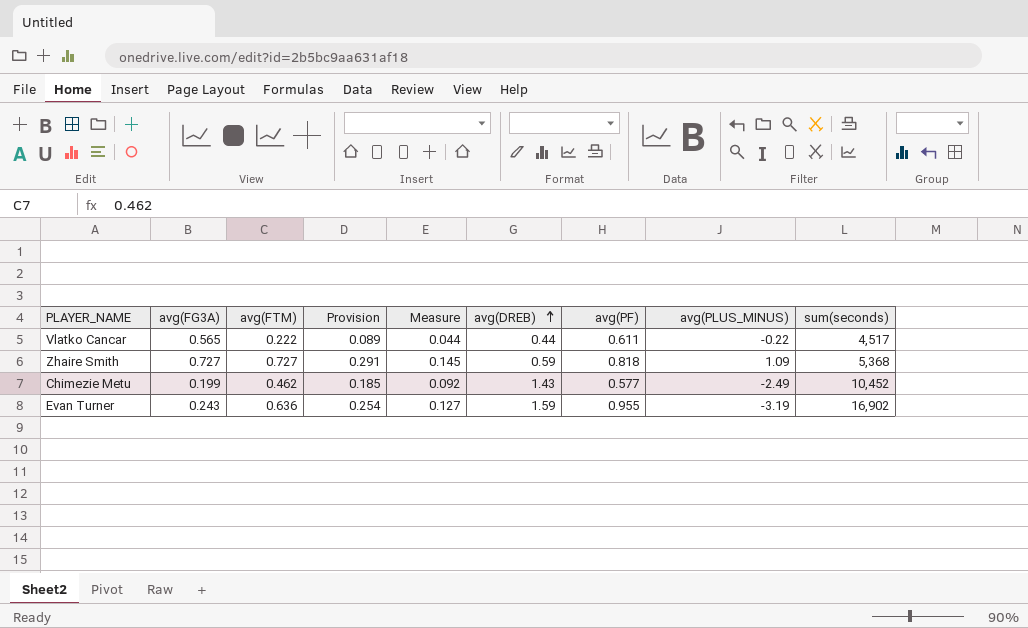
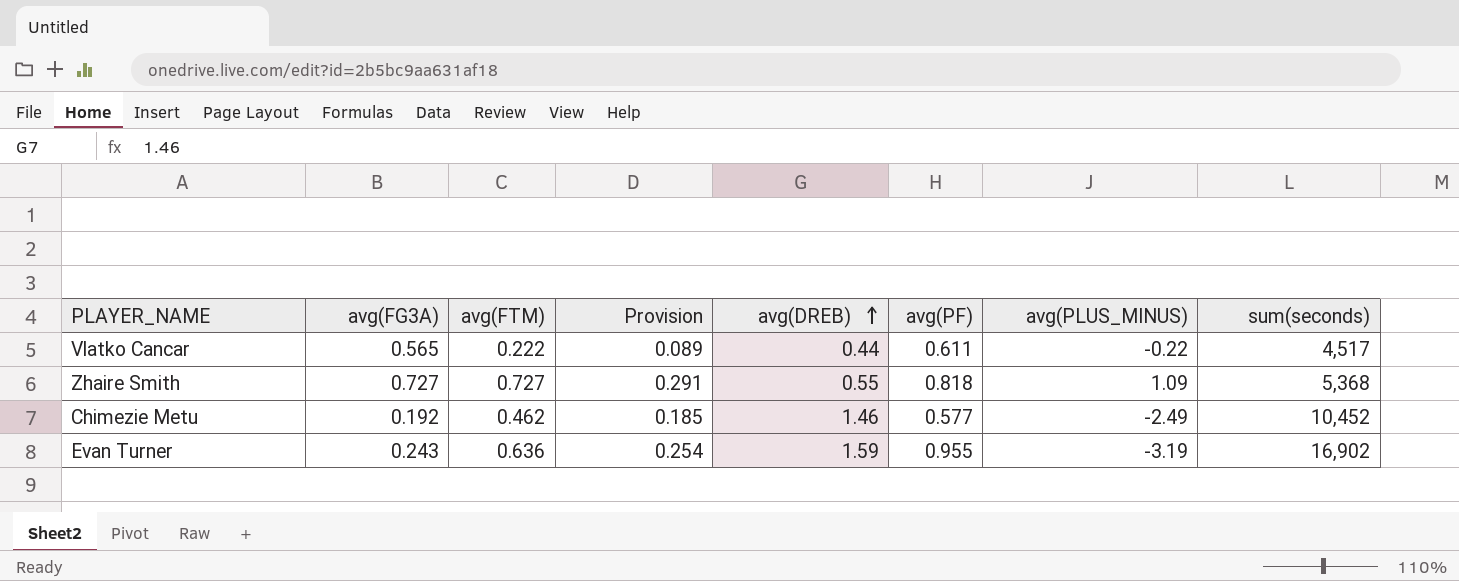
column Measure | formula: [avg(FTM)] * 0.2 -> none
Zhaire Smith | avg(DREB): 0.59 -> 0.55
Chimezie Metu | avg(FG3A): 0.199 -> 0.192
Chimezie Metu | avg(DREB): 1.43 -> 1.46

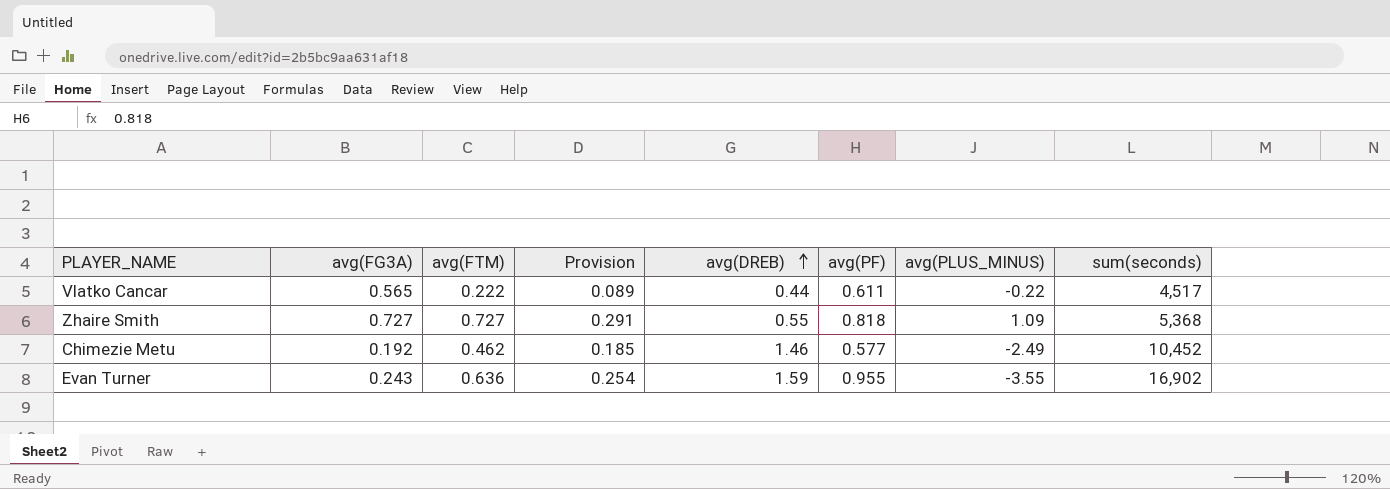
Evan Turner | avg(PLUS_MINUS): -3.19 -> -3.55

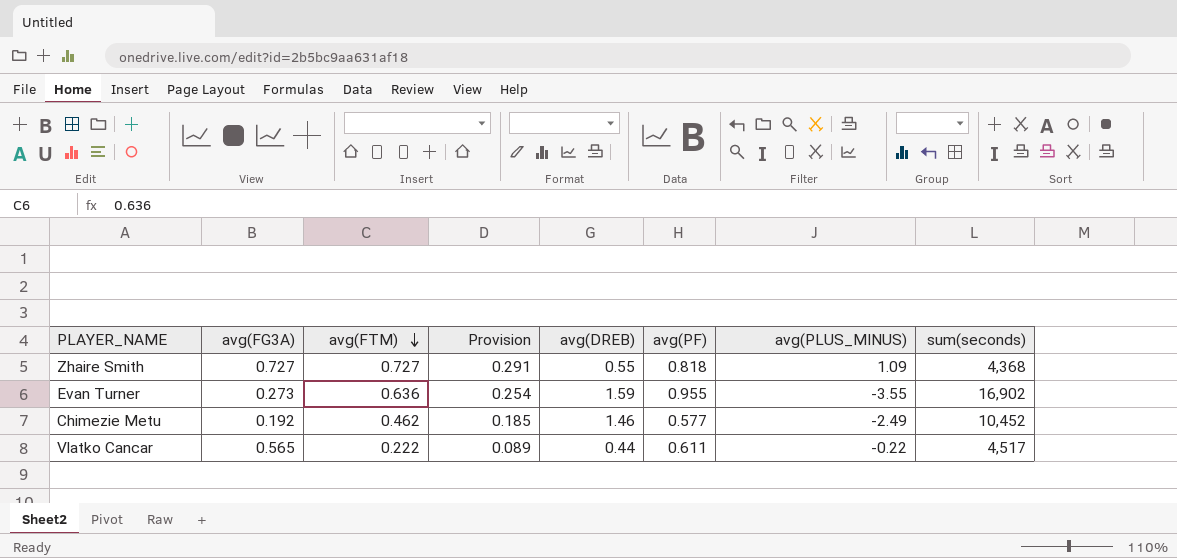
row order: avg(DREB) ascending -> avg(FTM) descending
Zhaire Smith | sum(seconds): 5,368 -> 4,368
Evan Turner | avg(FG3A): 0.243 -> 0.273

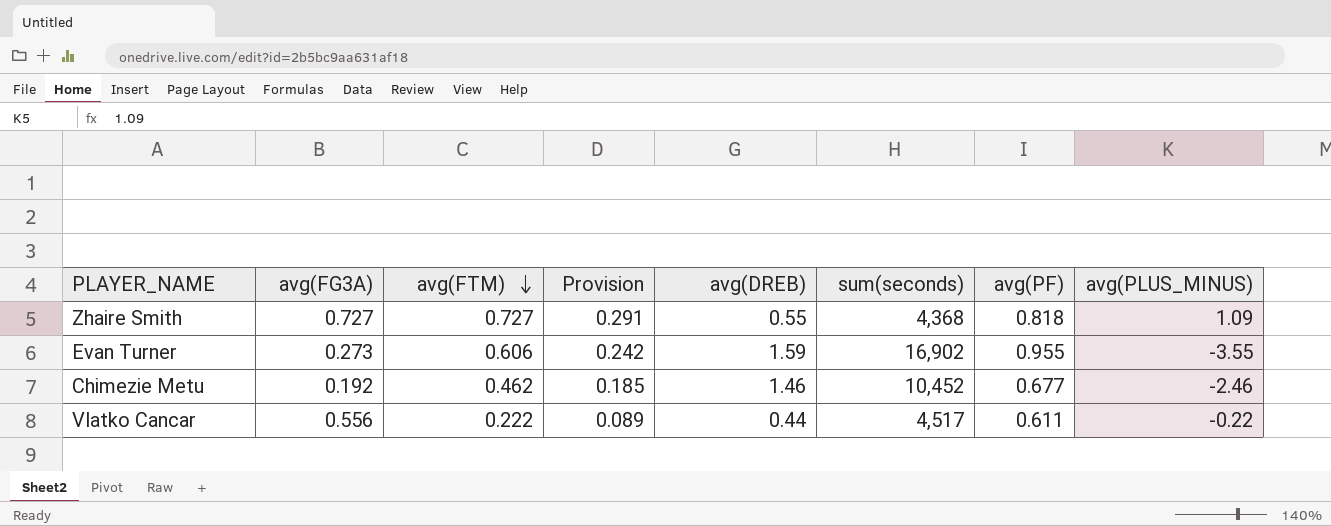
column sum(seconds) | position: 8 -> 6
Evan Turner | avg(FTM): 0.636 -> 0.606
Evan Turner | Provision: 0.254 -> 0.242
Chimezie Metu | avg(PF): 0.577 -> 0.677
Chimezie Metu | avg(PLUS_MINUS): -2.49 -> -2.46
Vlatko Cancar | avg(FG3A): 0.565 -> 0.556

